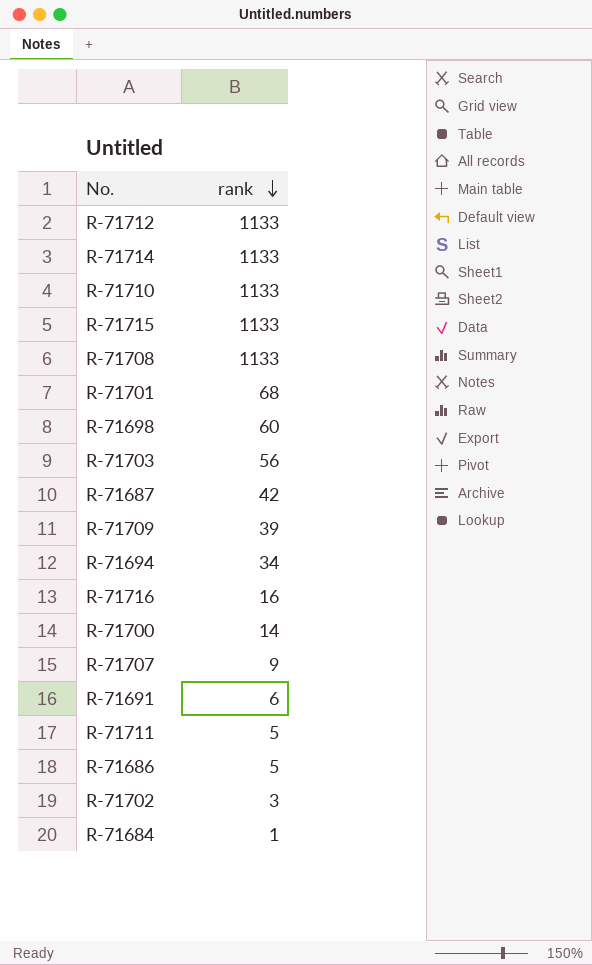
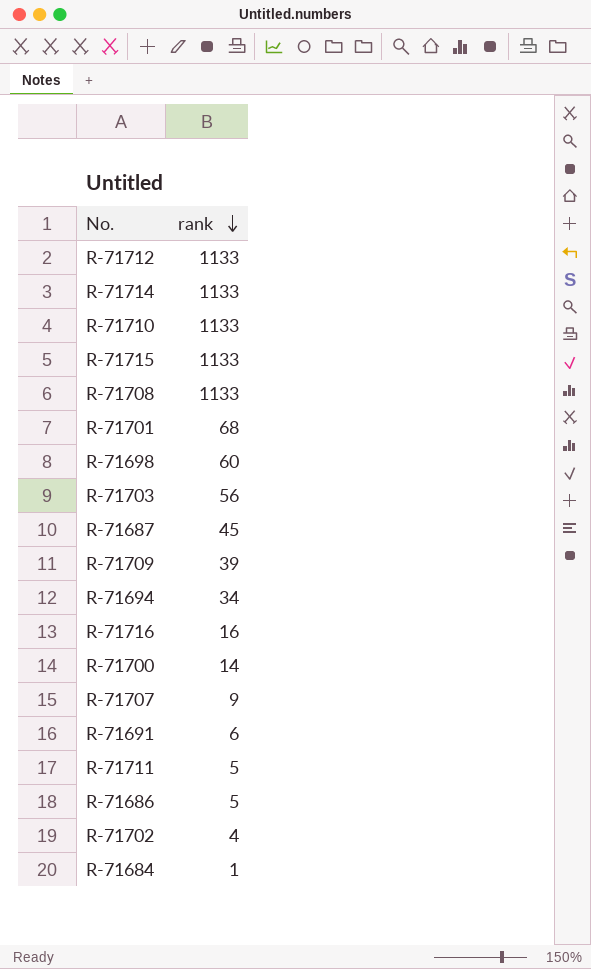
R-71687 | rank: 42 -> 45
R-71702 | rank: 3 -> 4

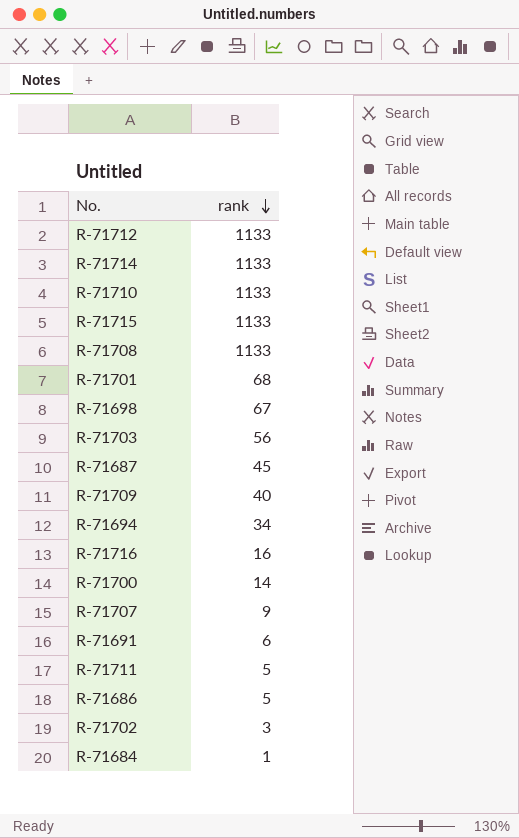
R-71698 | rank: 60 -> 67
R-71709 | rank: 39 -> 40
R-71702 | rank: 4 -> 3

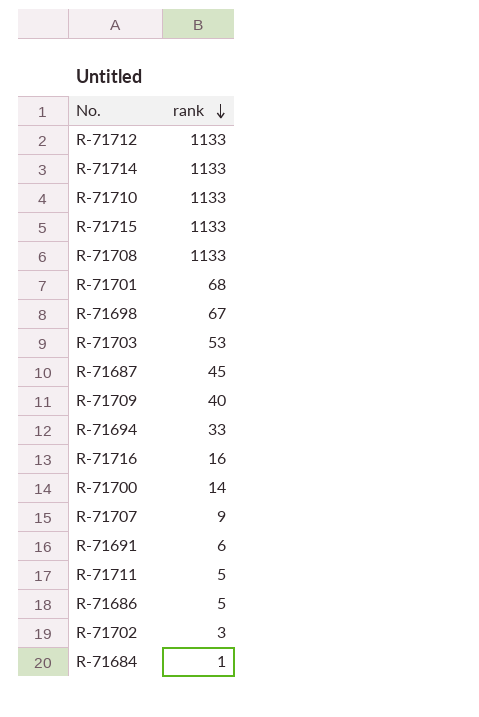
R-71703 | rank: 56 -> 53
R-71694 | rank: 34 -> 33

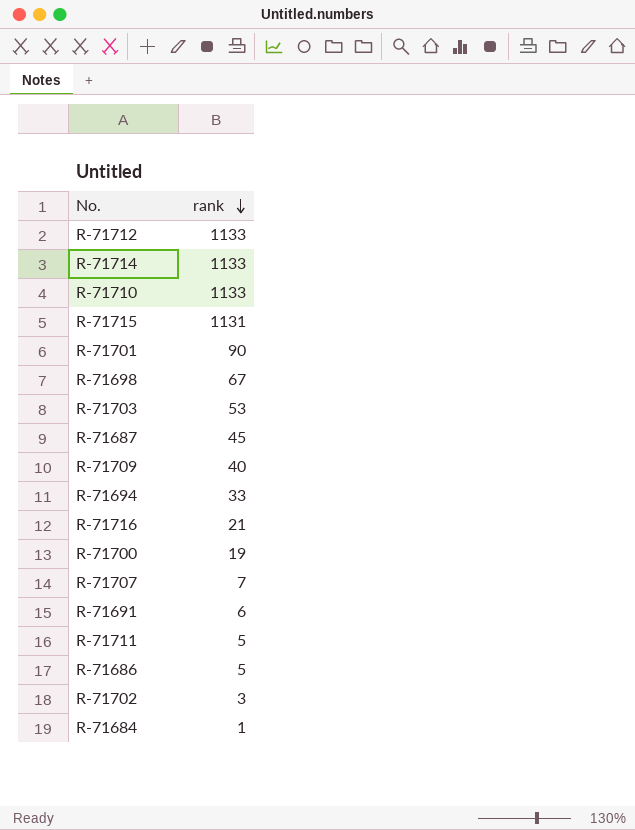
row R-71708: 1133 -> none
R-71715 | rank: 1133 -> 1131
R-71701 | rank: 68 -> 90
R-71716 | rank: 16 -> 21
R-71700 | rank: 14 -> 19
R-71707 | rank: 9 -> 7

